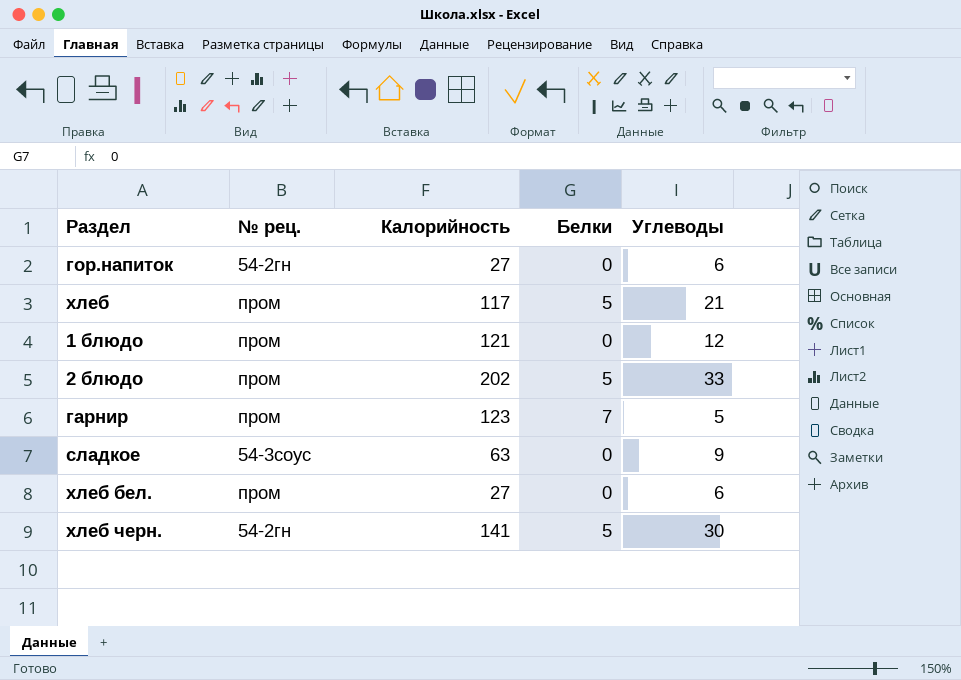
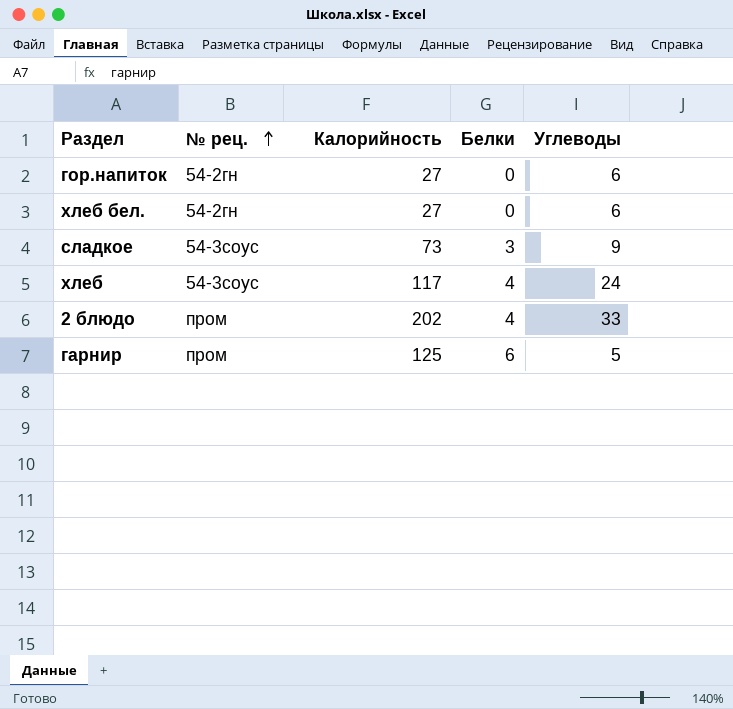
row order: none -> № рец. ascending
row 1 блюдо: пром | 121 | 0 | 12 -> none
row хлеб черн.: 54-2гн | 141 | 5 | 30 -> none
хлеб бел. | № рец.: пром -> 54-2гн
сладкое | Калорийность: 63 -> 73
сладкое | Белки: 0 -> 3
хлеб | № рец.: пром -> 54-3соус
хлеб | Белки: 5 -> 4
хлеб | Углеводы: 21 -> 24
2 блюдо | Белки: 5 -> 4
гарнир | Калорийность: 123 -> 125
гарнир | Белки: 7 -> 6

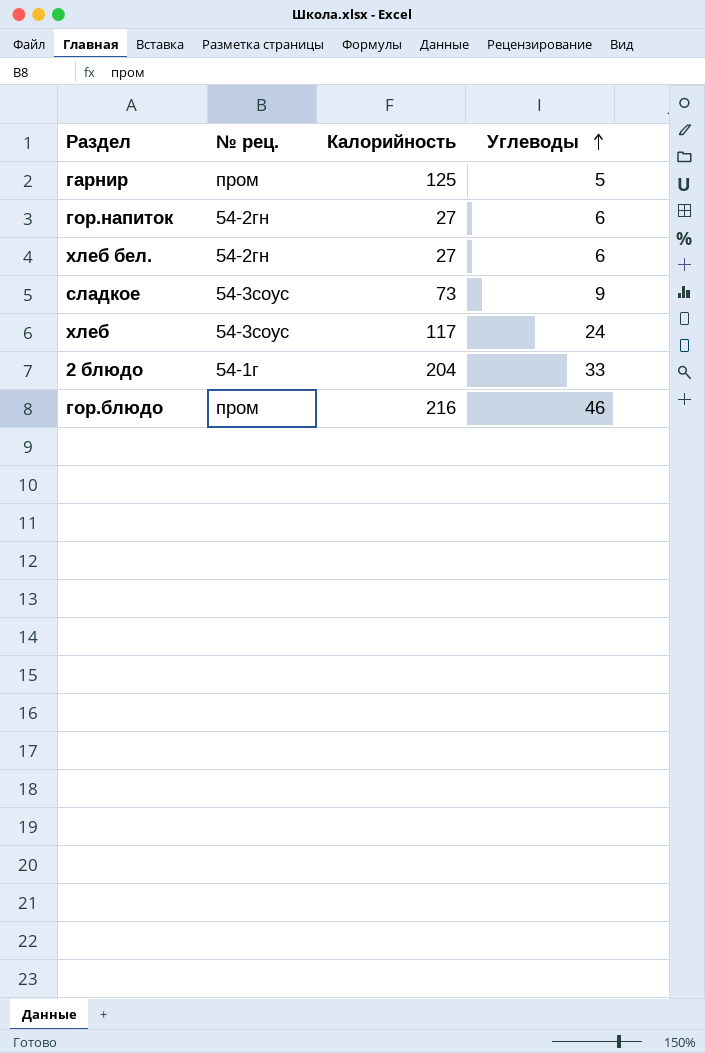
row order: № рец. ascending -> Углеводы ascending
column Белки | position: 4 -> none
2 блюдо | № рец.: пром -> 54-1г
2 блюдо | Калорийность: 202 -> 204
row гор.блюдо: none -> пром | 216 | 46

